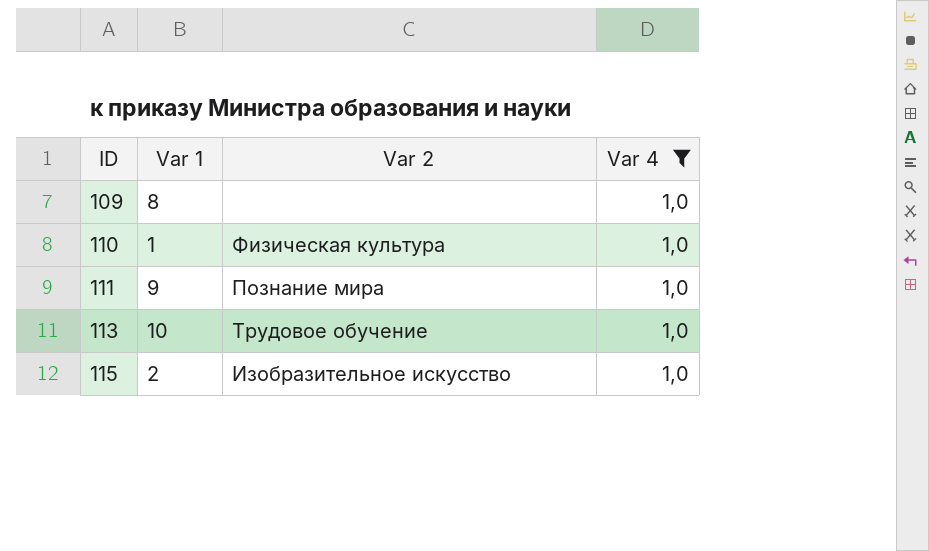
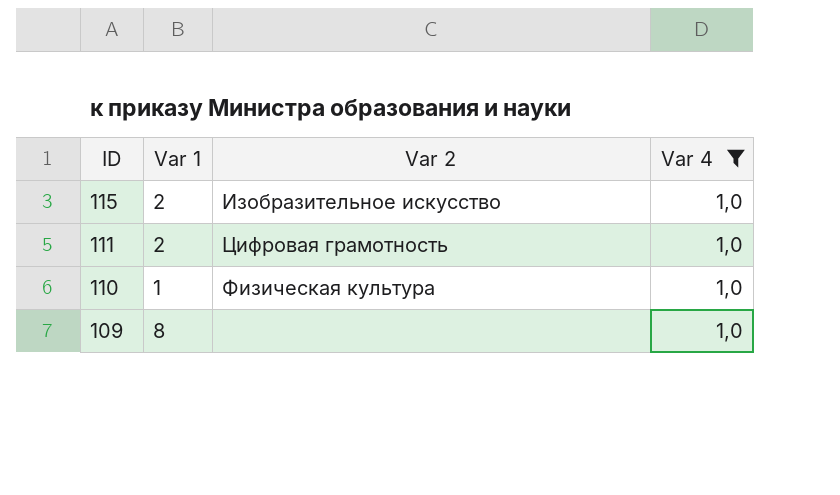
row order: ID ascending -> ID descending
row 113: 10 | Трудовое обучение | 1,0 -> none
111 | Var 1: 9 -> 2
111 | Var 2: Познание мира -> Цифровая грамотность

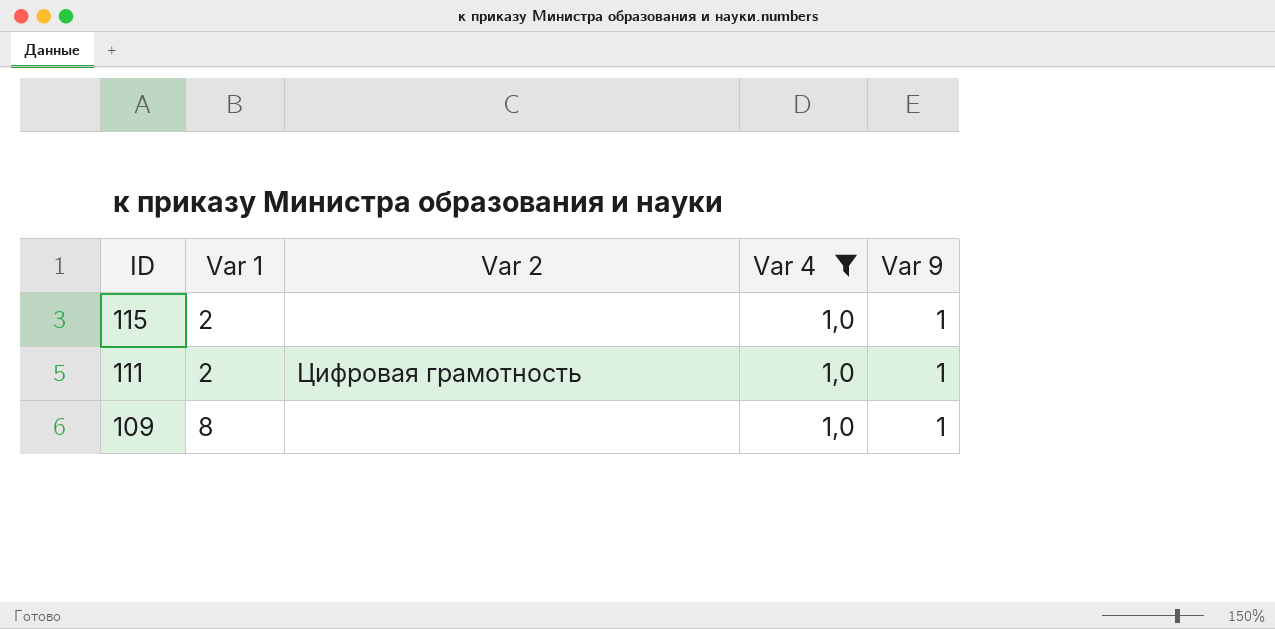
column Var 9 | position: none -> 5
row 110: 1 | Физическая культура | 1,0 -> none
115 | Var 2: Изобразительное искусство -> none

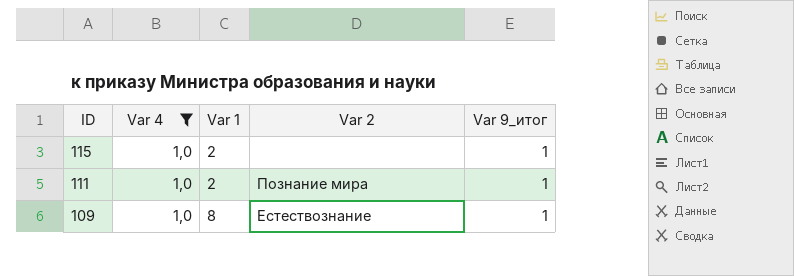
column Var 4 | position: 4 -> 2
column name: Var 9 -> Var 9_итог
111 | Var 2: Цифровая грамотность -> Познание мира
109 | Var 2: none -> Естествознание

